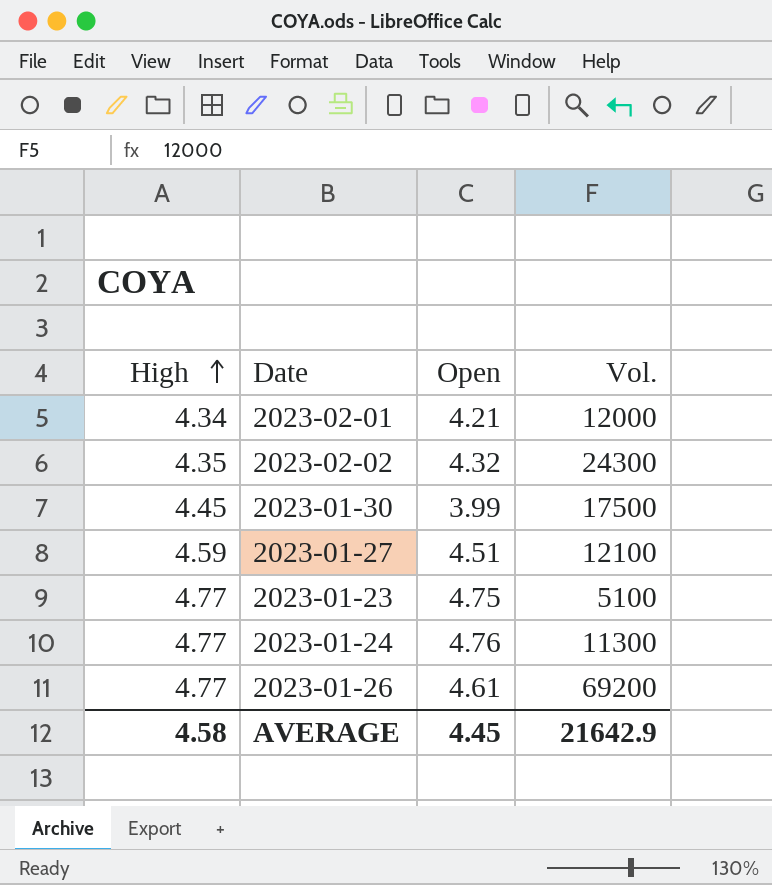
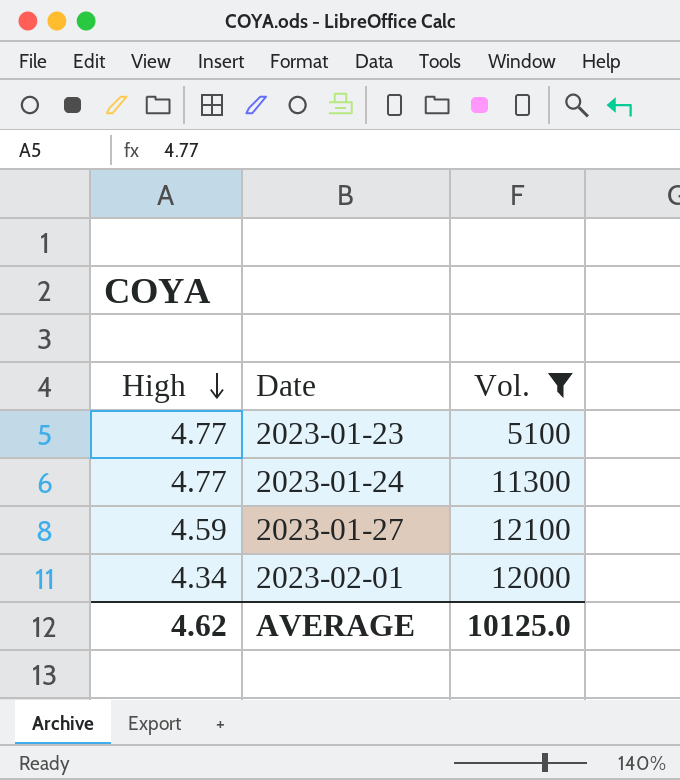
filter: none -> Vol. <= 12100
row order: High ascending -> High descending
column Open | position: 3 -> none
AVERAGE | High: 4.58 -> 4.62
AVERAGE | Vol.: 21642.9 -> 10125.0

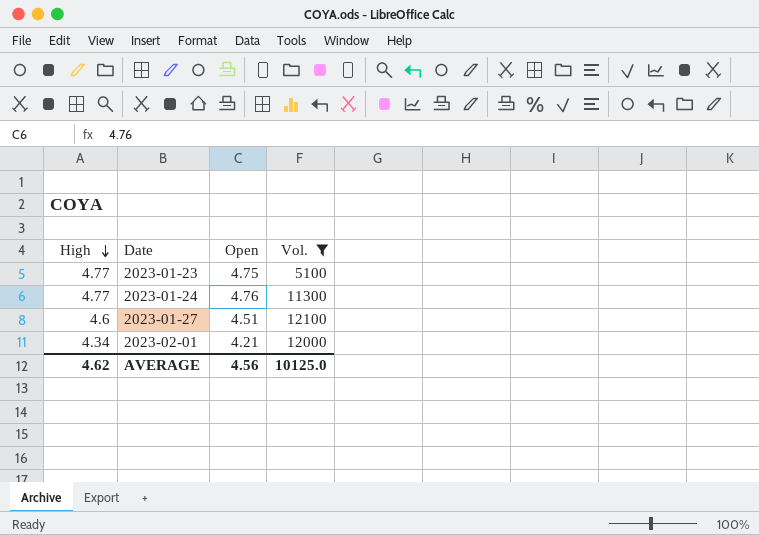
column Open | position: none -> 3
2023-01-27 | High: 4.59 -> 4.6

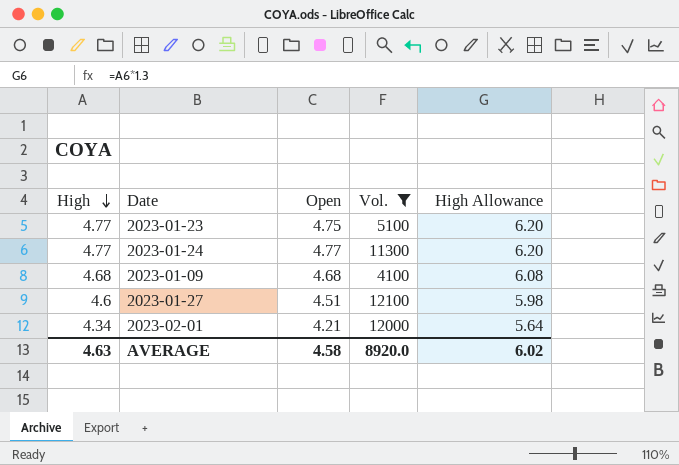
column High Allowance | formula: none -> [High] * 1.3
2023-01-24 | Open: 4.76 -> 4.77
row 2023-01-09: none -> 4.68 | 4.68 | 4100 | 6.08
AVERAGE | High: 4.62 -> 4.63
AVERAGE | Open: 4.56 -> 4.58
AVERAGE | Vol.: 10125.0 -> 8920.0

